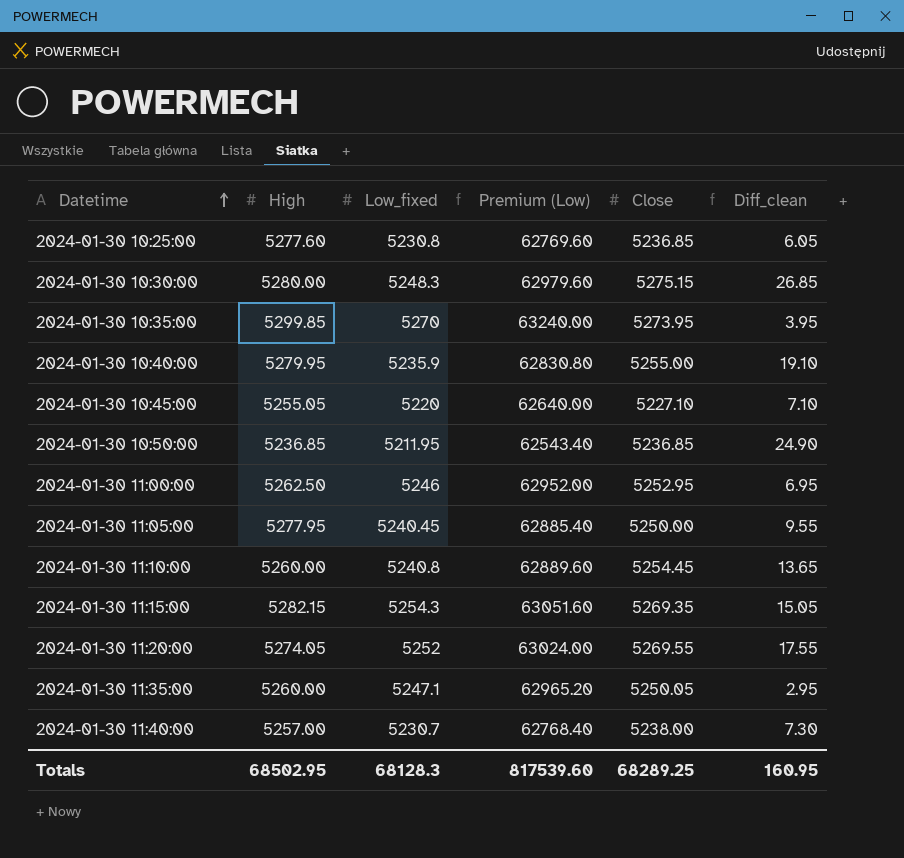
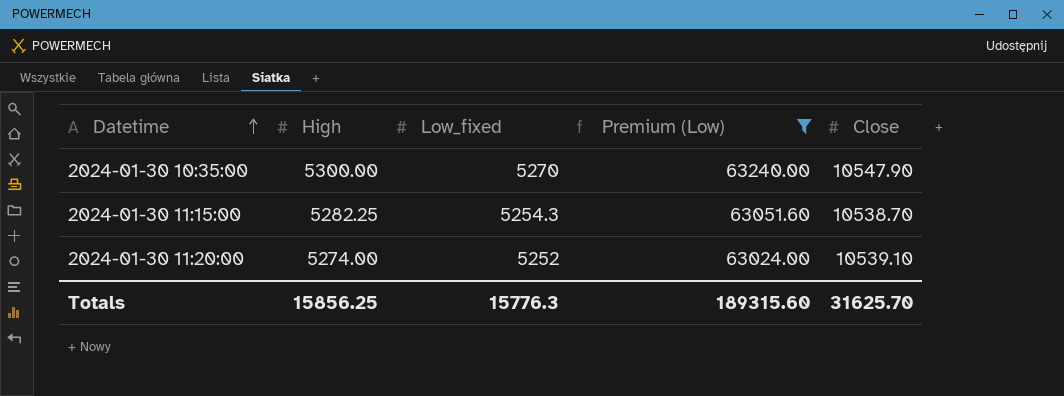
filter: none -> Premium (Low) >= 63024.00
column Diff_clean | formula: [Close] - [Low_fixed] -> none
2024-01-30 10:35:00 | High: 5299.85 -> 5300.00
2024-01-30 10:35:00 | Close: 5273.95 -> 10547.90
2024-01-30 11:15:00 | High: 5282.15 -> 5282.25
2024-01-30 11:15:00 | Close: 5269.35 -> 10538.70
2024-01-30 11:20:00 | High: 5274.05 -> 5274.00
2024-01-30 11:20:00 | Close: 5269.55 -> 10539.10
Totals | High: 68502.95 -> 15856.25
Totals | Low_fixed: 68128.3 -> 15776.3
Totals | Premium (Low): 817539.60 -> 189315.60
Totals | Close: 68289.25 -> 31625.70

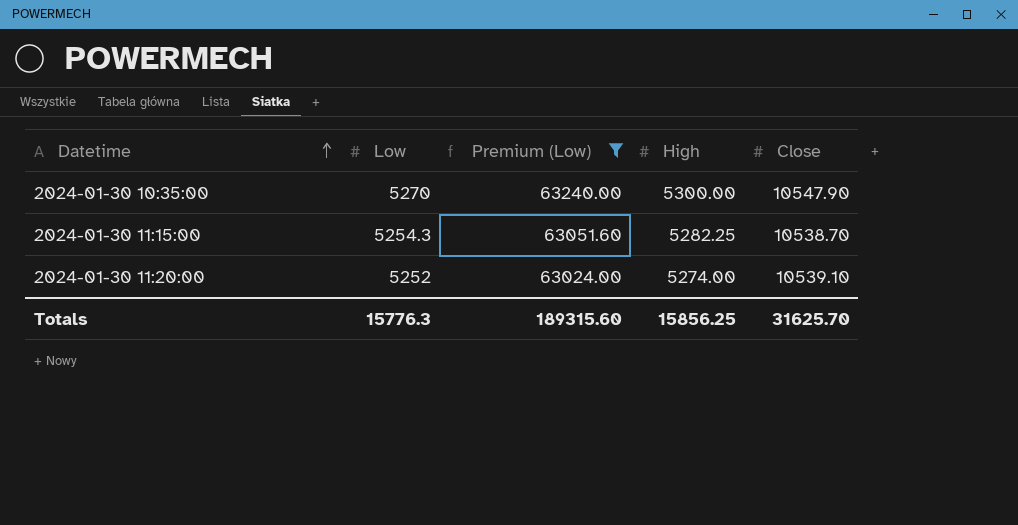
column name: Low_fixed -> Low
column High | position: 2 -> 4

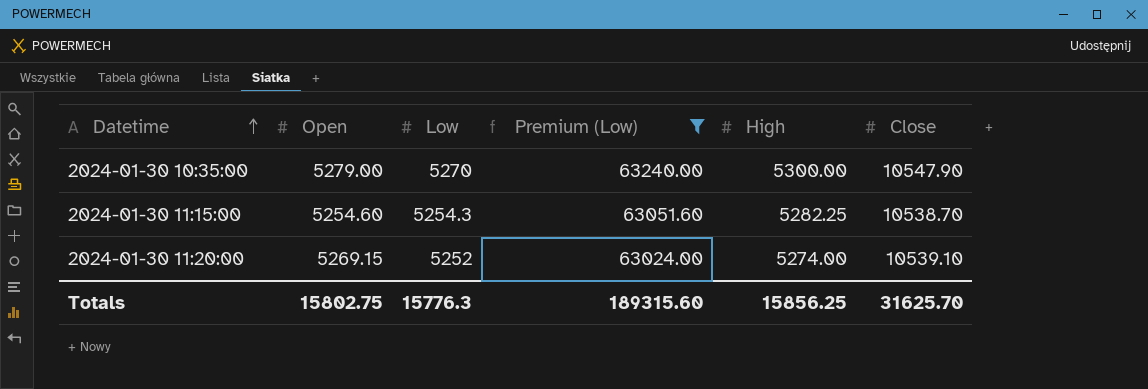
column Open | position: none -> 2

